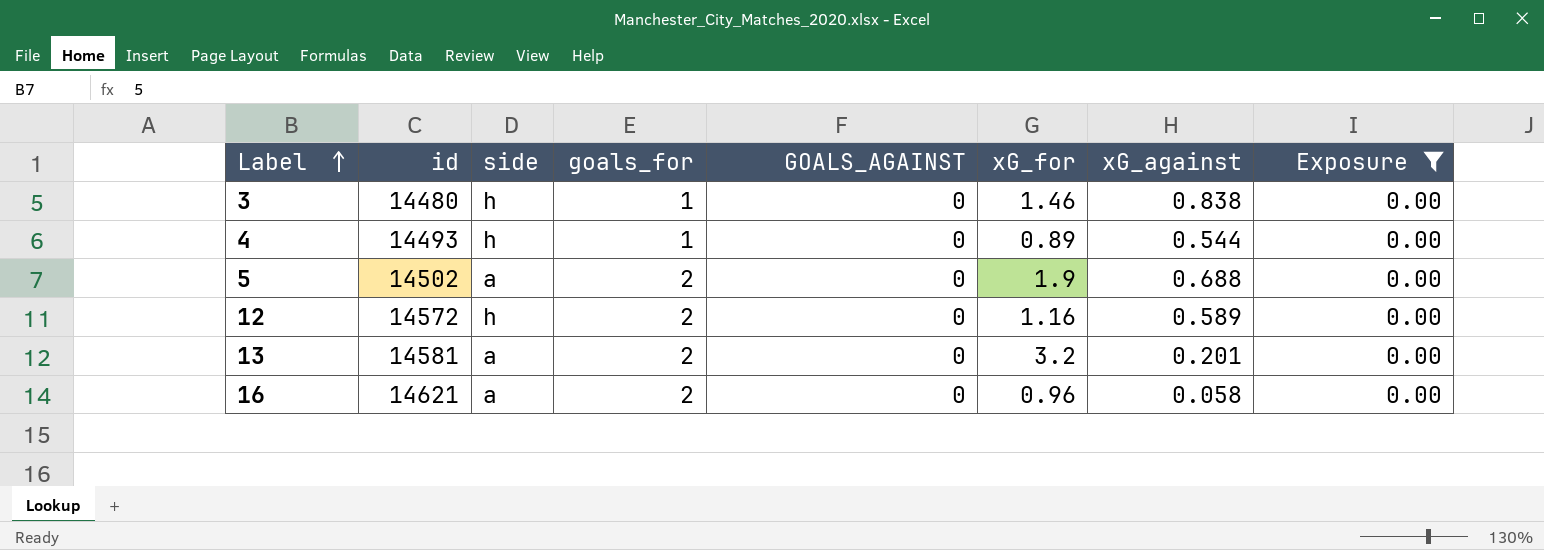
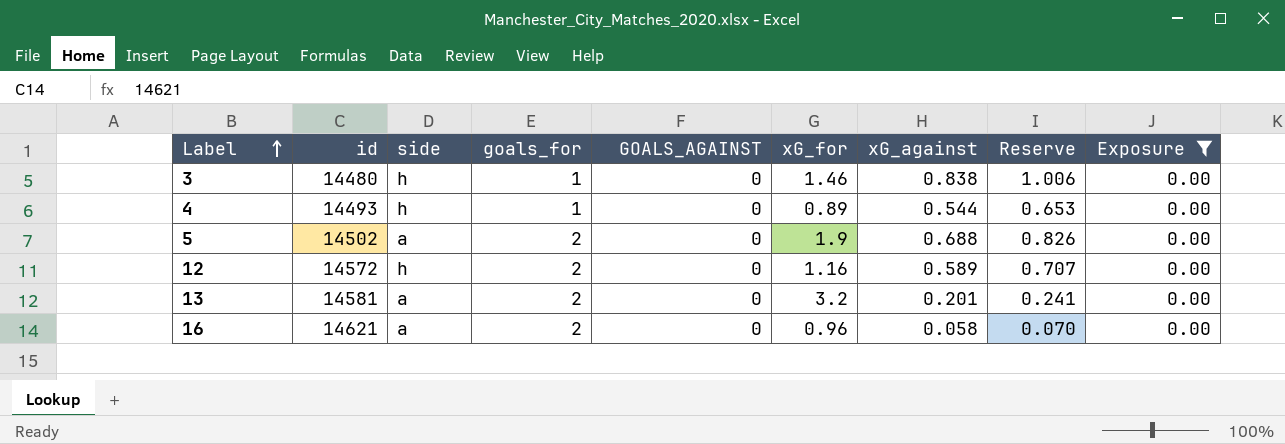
column Reserve | formula: none -> [xG_against] * 1.2

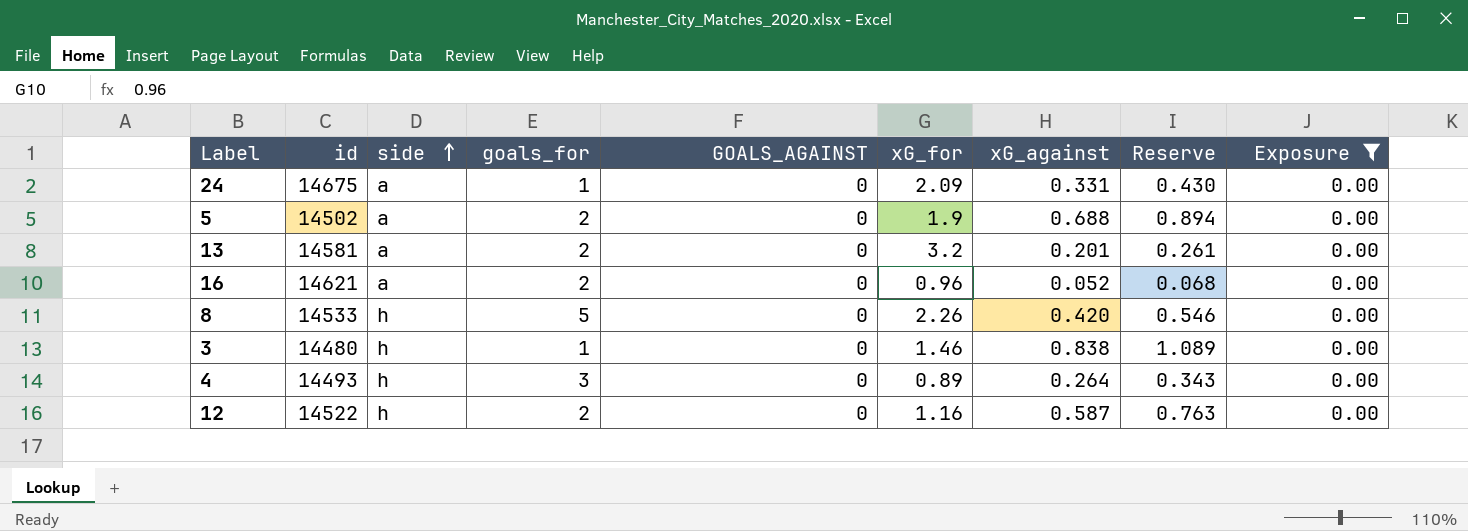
row order: Label ascending -> side ascending
column Reserve | formula: [xG_against] * 1.2 -> [xG_against] * 1.3
row 24: none -> 14675 | a | 1 | 0 | 2.09 | 0.331 | 0.430 | 0.00
16 | xG_against: 0.058 -> 0.052
row 8: none -> 14533 | h | 5 | 0 | 2.26 | 0.420 | 0.546 | 0.00
4 | goals_for: 1 -> 3
4 | xG_against: 0.544 -> 0.264
12 | id: 14572 -> 14522
12 | xG_against: 0.589 -> 0.587

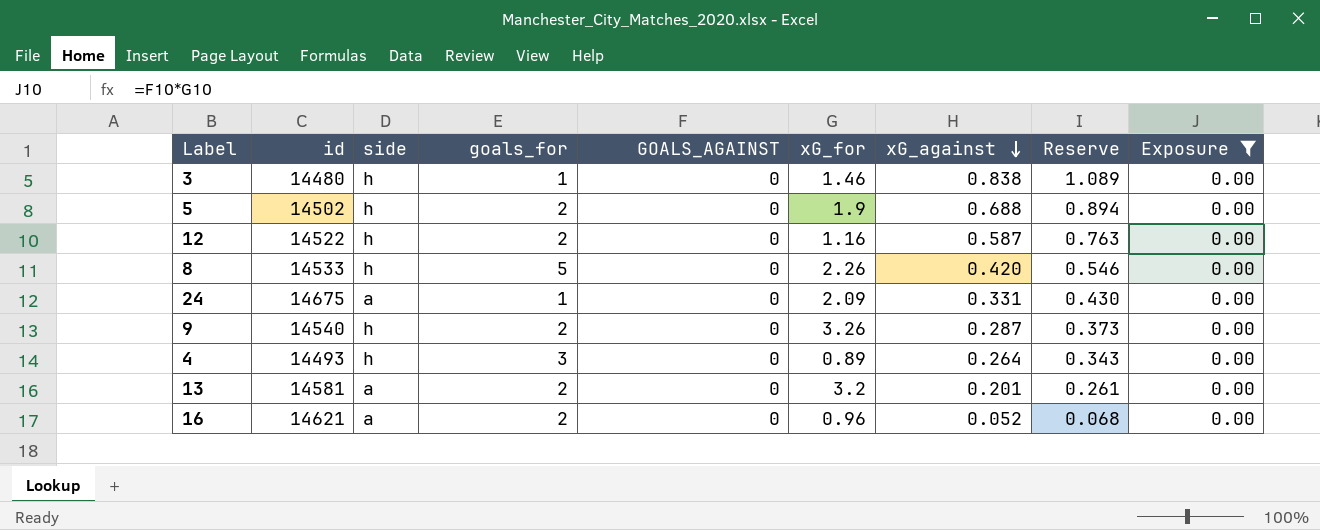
row order: side ascending -> xG_against descending
5 | side: a -> h
row 9: none -> 14540 | h | 2 | 0 | 3.26 | 0.287 | 0.373 | 0.00

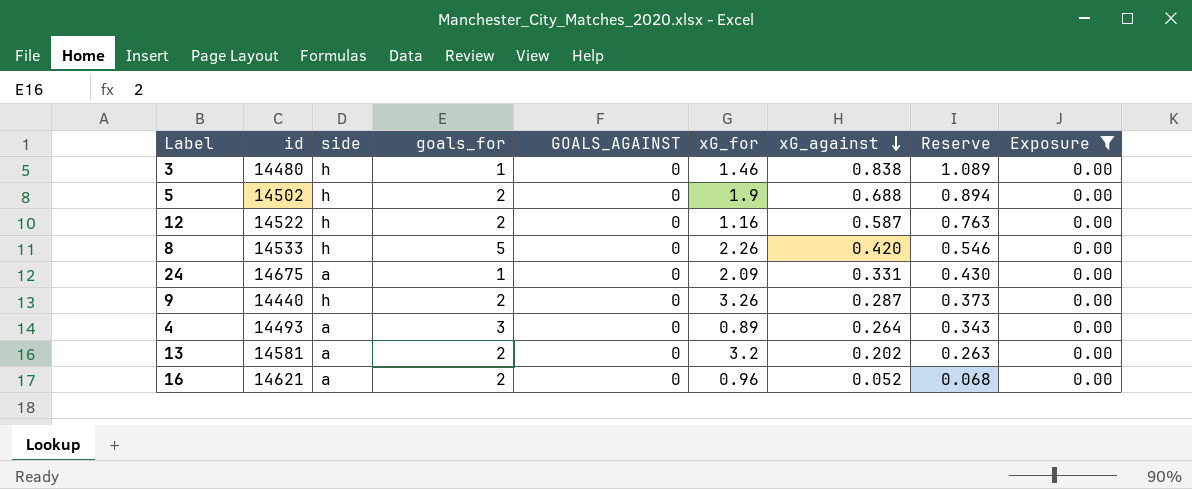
9 | id: 14540 -> 14440
4 | side: h -> a
13 | xG_against: 0.201 -> 0.202
13 | Reserve: 0.261 -> 0.263

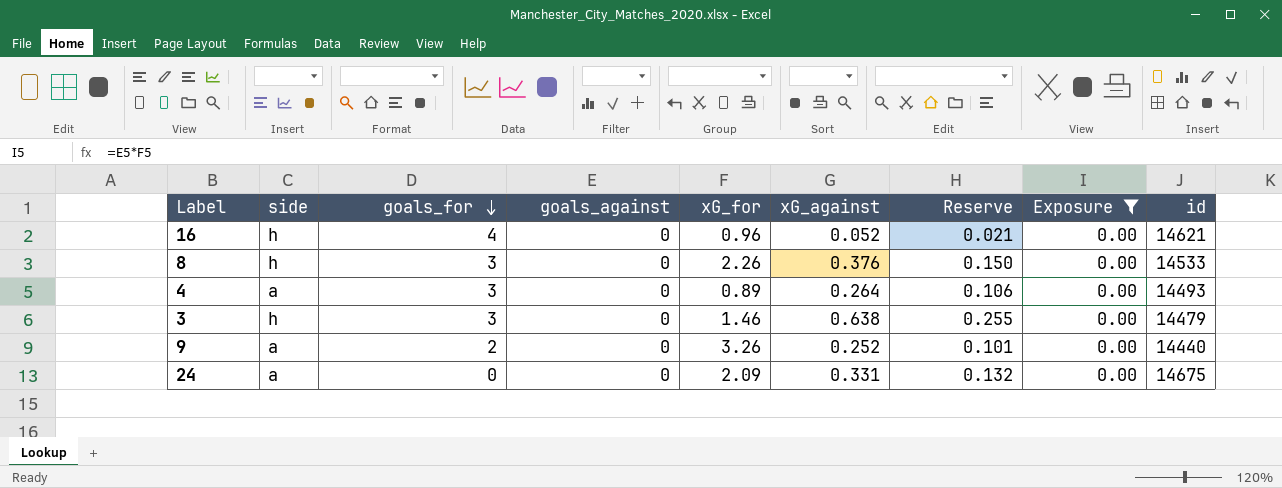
row order: xG_against descending -> goals_for descending
column name: GOALS_AGAINST -> goals_against
column Reserve | formula: [xG_against] * 1.3 -> [xG_against] * 0.4
column id | position: 2 -> 9
row 5: 14502 | h | 2 | 0 | 1.9 | 0.688 | 0.894 | 0.00 -> none
row 12: 14522 | h | 2 | 0 | 1.16 | 0.587 | 0.763 | 0.00 -> none
row 13: 14581 | a | 2 | 0 | 3.2 | 0.202 | 0.263 | 0.00 -> none
16 | side: a -> h
16 | goals_for: 2 -> 4
8 | goals_for: 5 -> 3
8 | xG_against: 0.420 -> 0.376
3 | goals_for: 1 -> 3
3 | xG_against: 0.838 -> 0.638
3 | id: 14480 -> 14479
9 | side: h -> a
9 | xG_against: 0.287 -> 0.252
24 | goals_for: 1 -> 0

